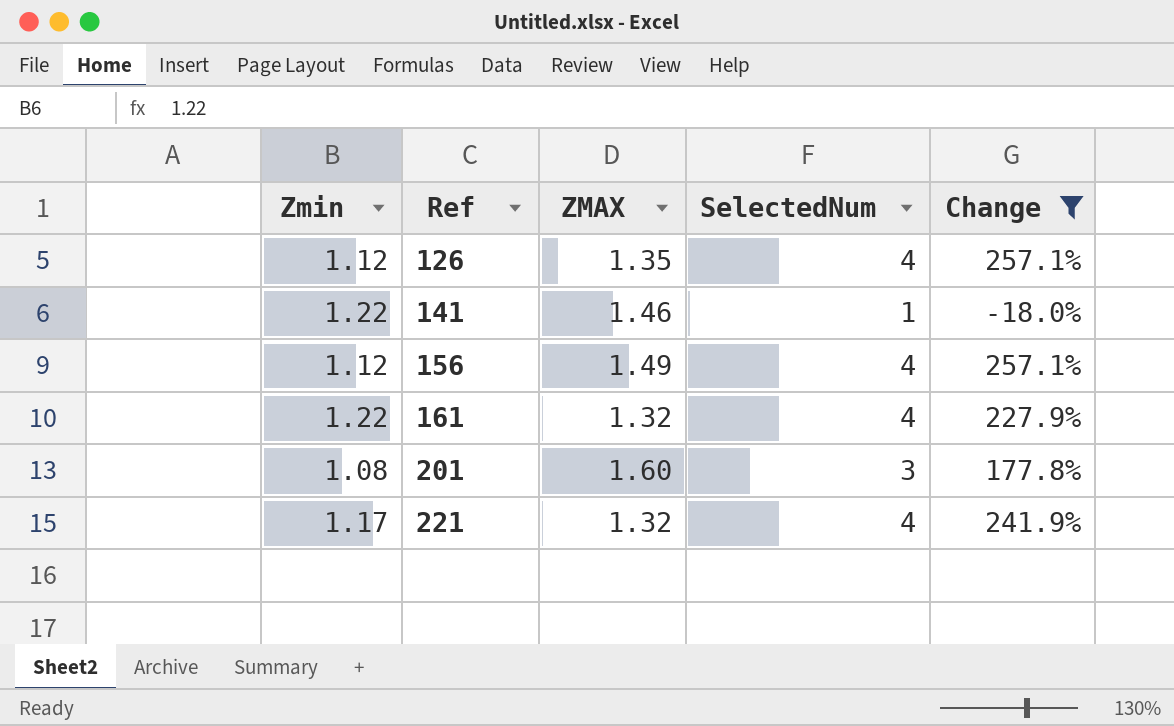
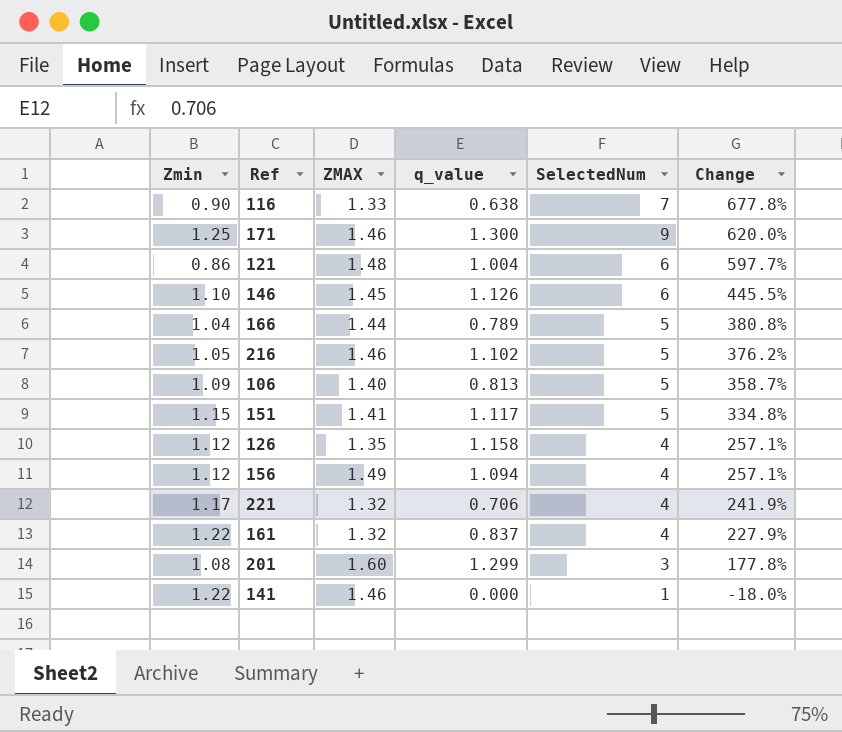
filter: Change <= 257.1% -> none
row order: Ref ascending -> Change descending
column q_value | position: none -> 4

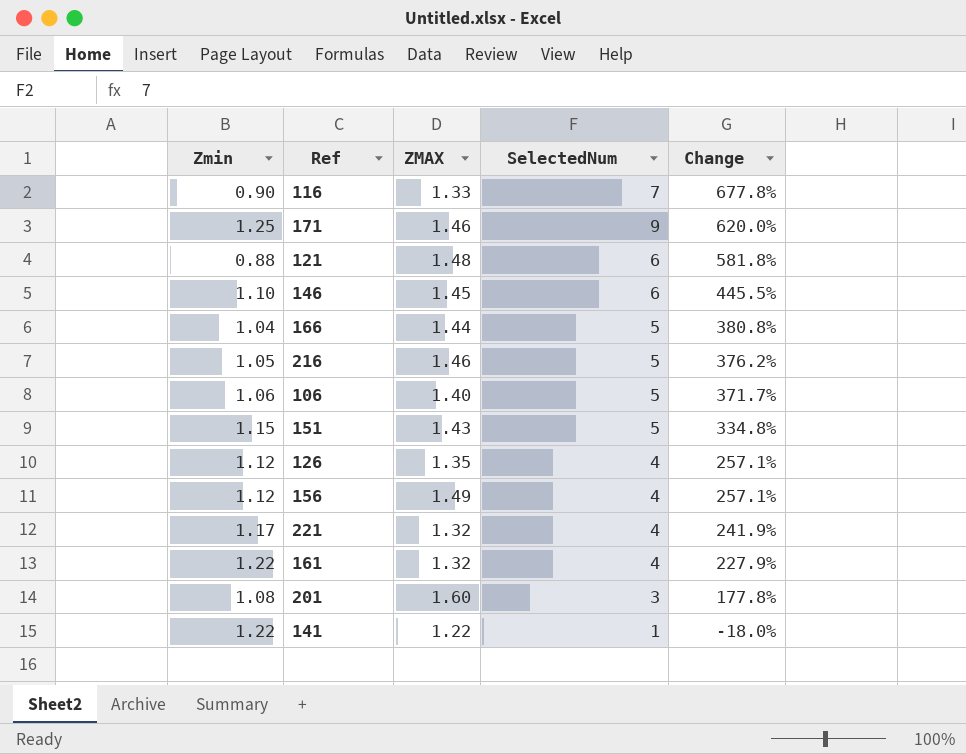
column q_value | position: 4 -> none
121 | Zmin: 0.86 -> 0.88
121 | Change: 597.7% -> 581.8%
106 | Zmin: 1.09 -> 1.06
106 | Change: 358.7% -> 371.7%
151 | ZMAX: 1.41 -> 1.43
141 | ZMAX: 1.46 -> 1.22

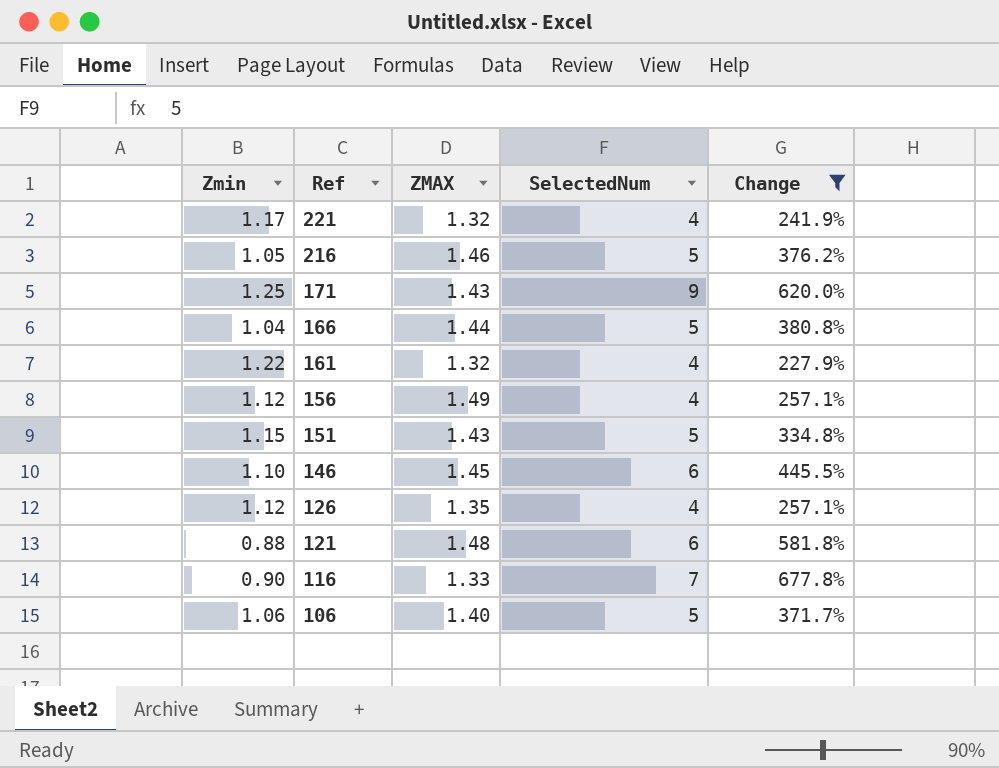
filter: none -> Change >= 227.9%
row order: Change descending -> Ref descending
171 | ZMAX: 1.46 -> 1.43

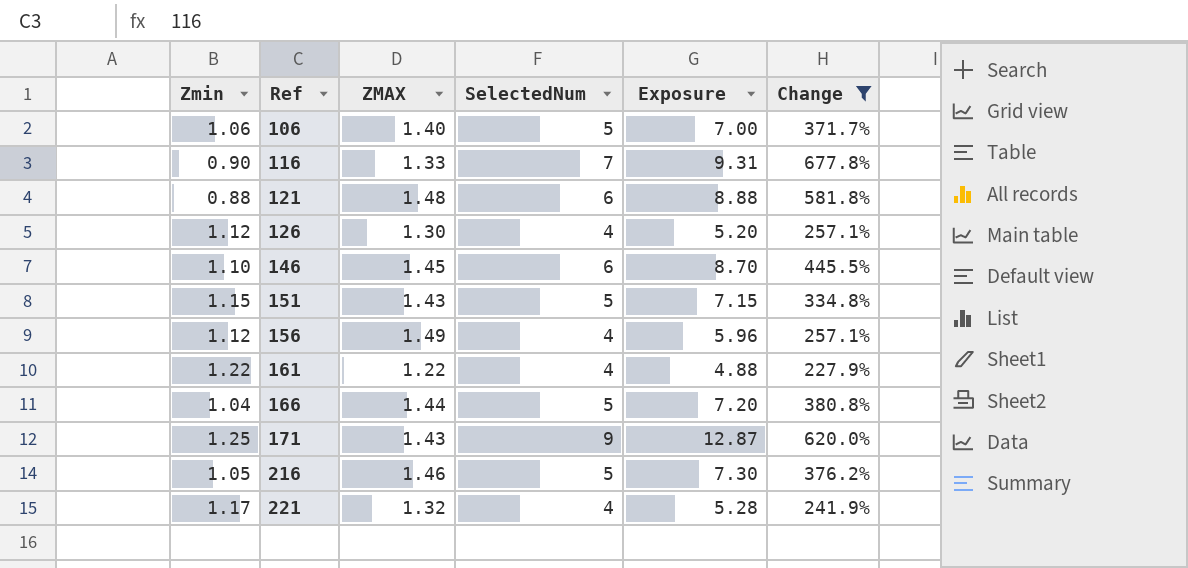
row order: Ref descending -> Ref ascending
column Exposure | formula: none -> [ZMAX] * [SelectedNum]
126 | ZMAX: 1.35 -> 1.30
161 | ZMAX: 1.32 -> 1.22

